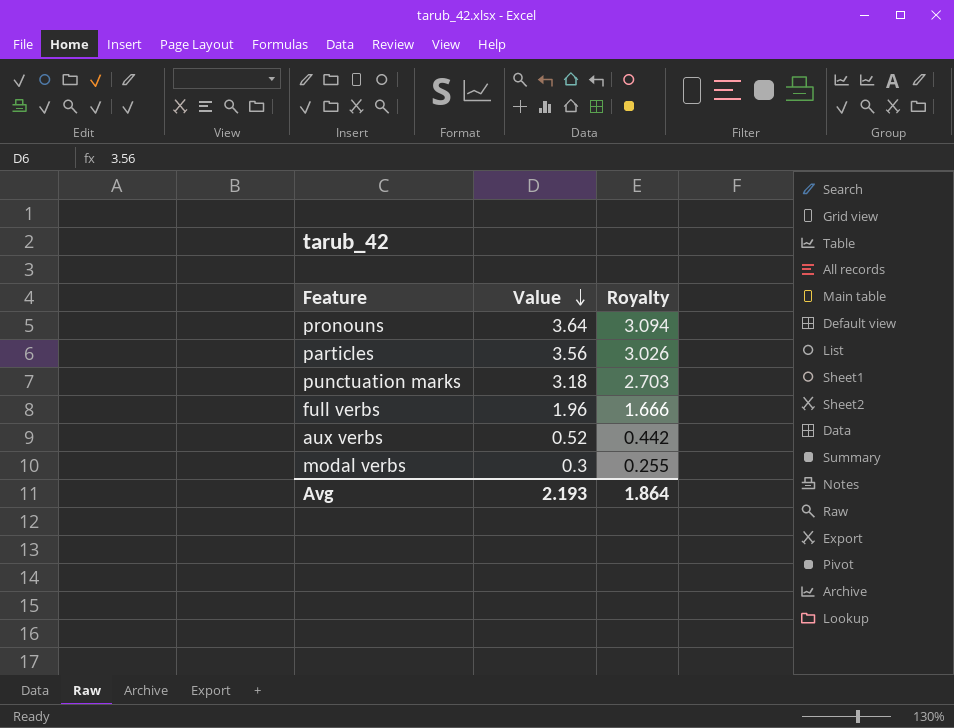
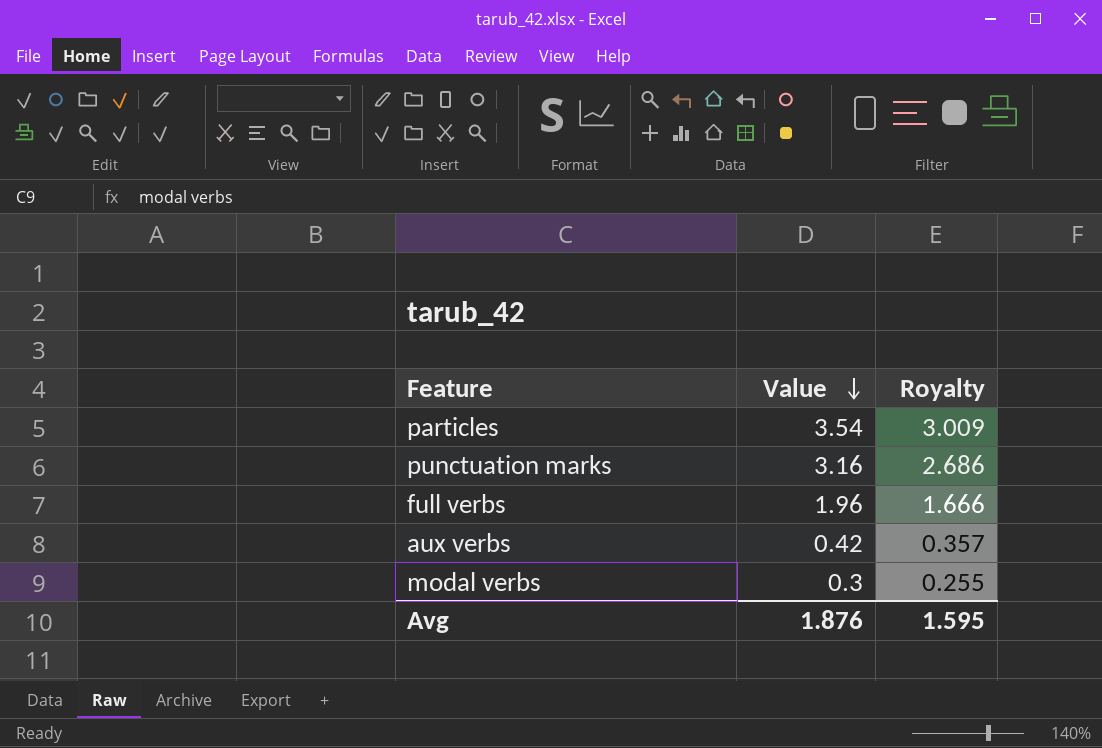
row pronouns: 3.64 | 3.094 -> none
particles | Value: 3.56 -> 3.54
particles | Royalty: 3.026 -> 3.009
punctuation marks | Value: 3.18 -> 3.16
punctuation marks | Royalty: 2.703 -> 2.686
aux verbs | Value: 0.52 -> 0.42
aux verbs | Royalty: 0.442 -> 0.357
Avg | Value: 2.193 -> 1.876
Avg | Royalty: 1.864 -> 1.595

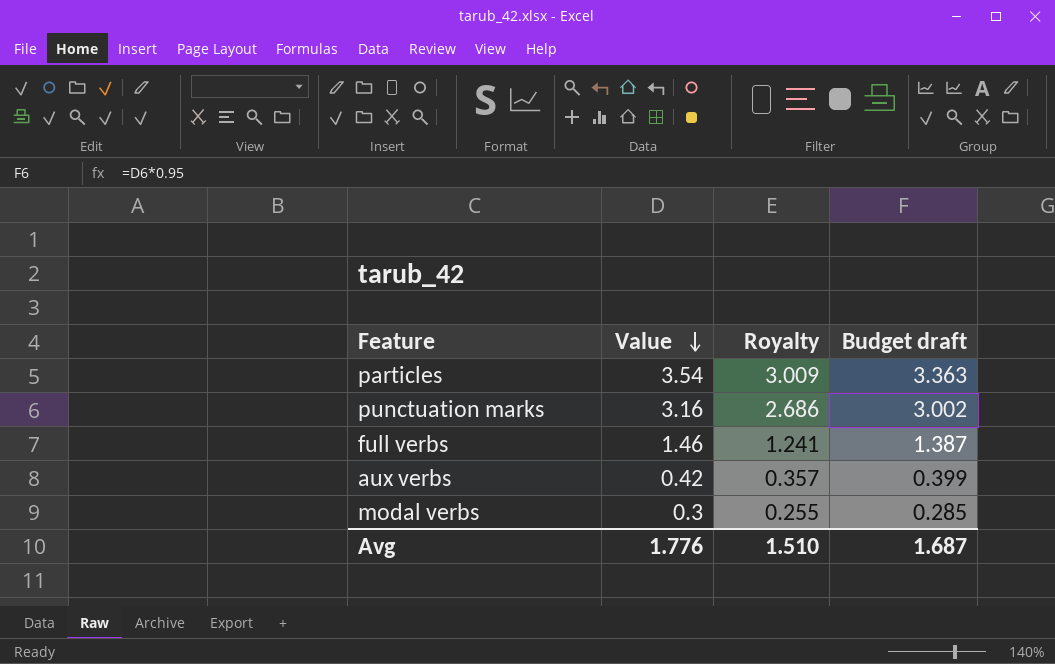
column Budget draft | formula: none -> [Value] * 0.95
full verbs | Value: 1.96 -> 1.46
full verbs | Royalty: 1.666 -> 1.241
Avg | Value: 1.876 -> 1.776
Avg | Royalty: 1.595 -> 1.510

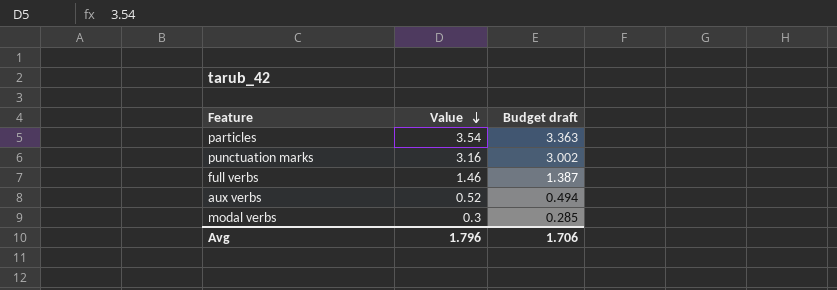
column Royalty | formula: [Value] * 0.85 -> none
aux verbs | Value: 0.42 -> 0.52
aux verbs | Budget draft: 0.399 -> 0.494
Avg | Value: 1.776 -> 1.796
Avg | Budget draft: 1.687 -> 1.706

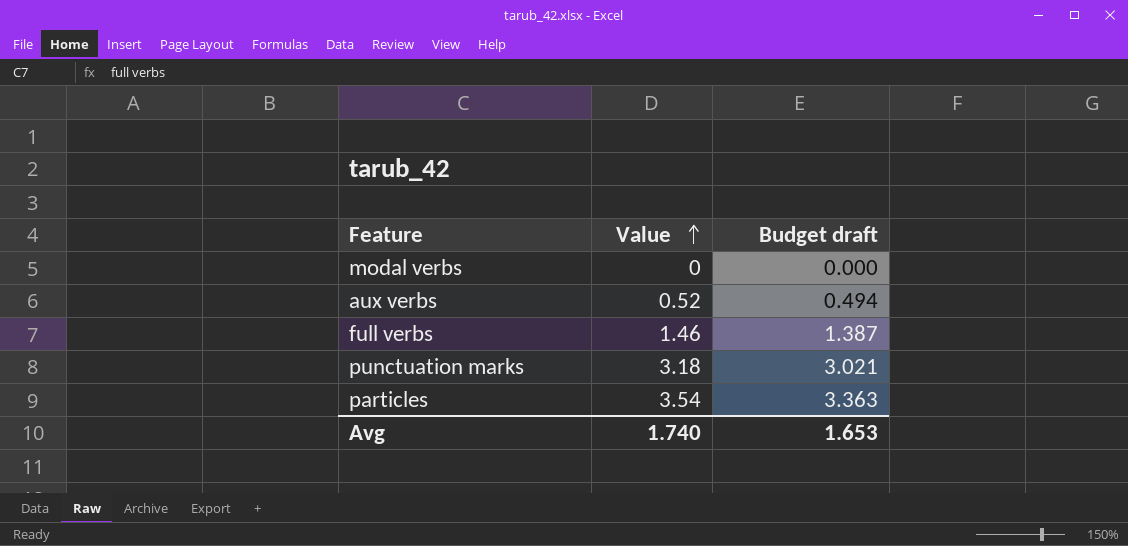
row order: Value descending -> Value ascending
modal verbs | Value: 0.3 -> 0
modal verbs | Budget draft: 0.285 -> 0.000
punctuation marks | Value: 3.16 -> 3.18
punctuation marks | Budget draft: 3.002 -> 3.021
Avg | Value: 1.796 -> 1.740
Avg | Budget draft: 1.706 -> 1.653

